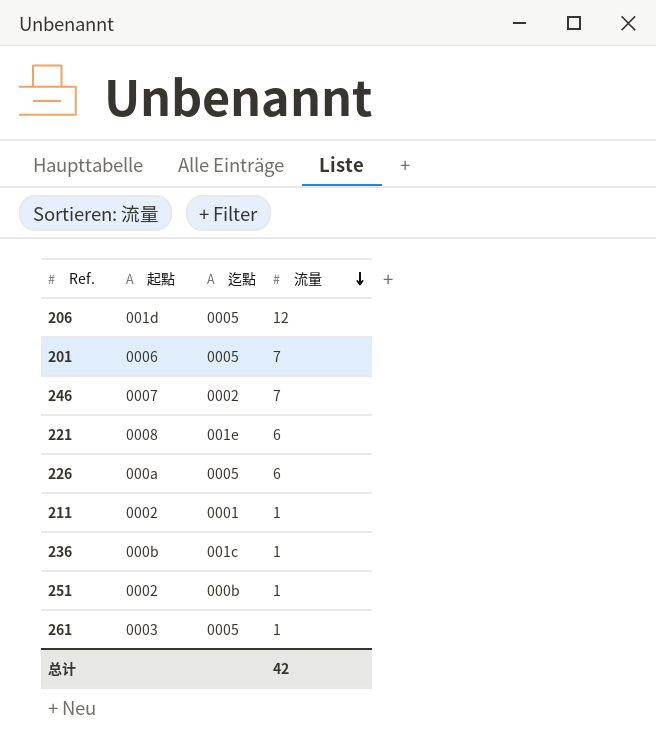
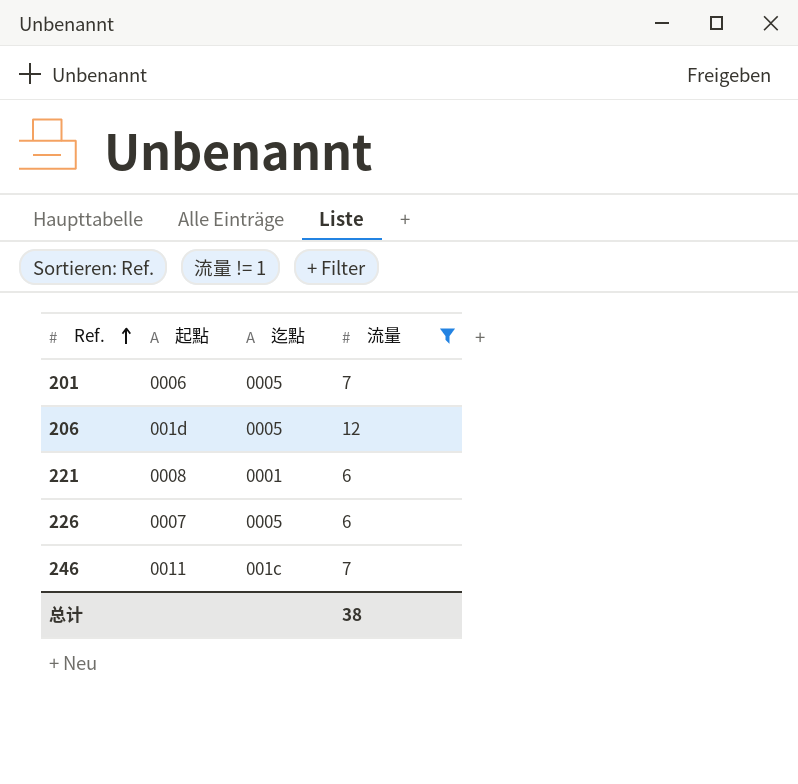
filter: none -> 流量 != 1
row order: 流量 descending -> Ref. ascending
221 | 迄點: 001e -> 0001
226 | 起點: 000a -> 0007
246 | 起點: 0007 -> 0011
246 | 迄點: 0002 -> 001c
总计 | 流量: 42 -> 38

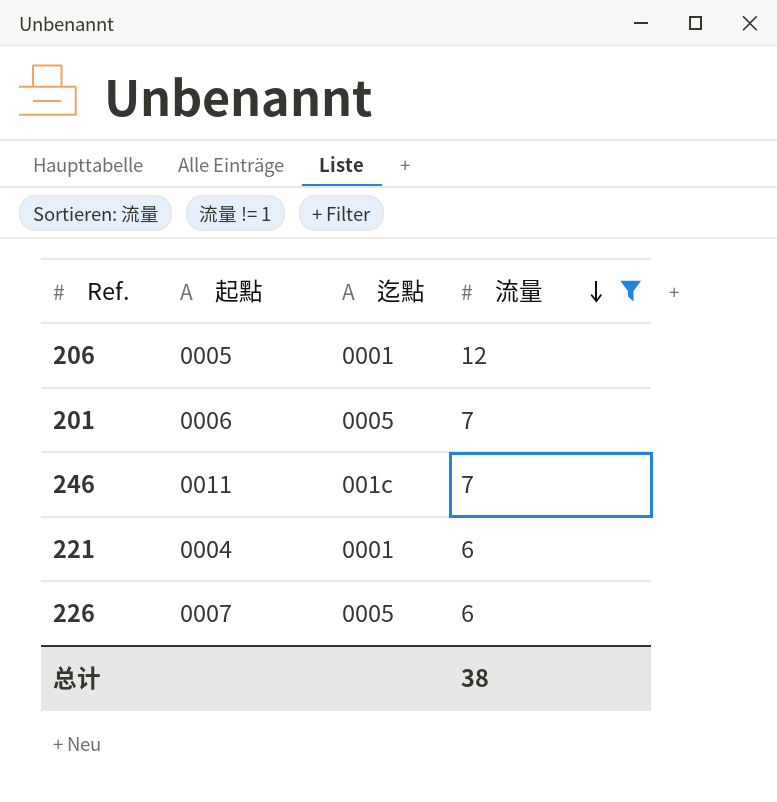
row order: Ref. ascending -> 流量 descending
206 | 起點: 001d -> 0005
206 | 迄點: 0005 -> 0001
221 | 起點: 0008 -> 0004

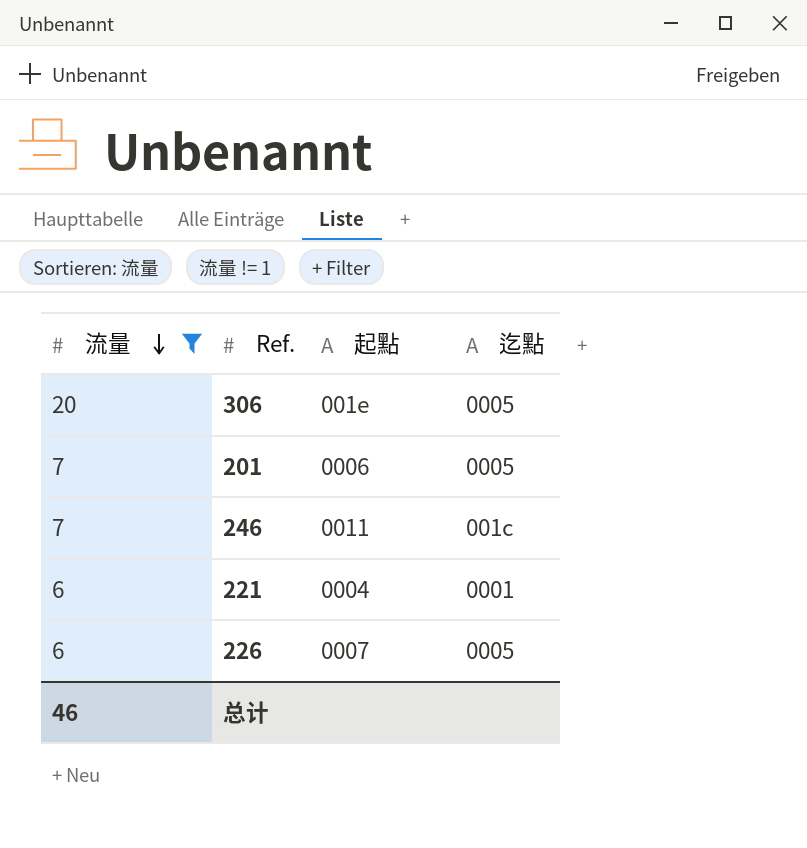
column 流量 | position: 4 -> 1
row 206: 0005 | 0001 | 12 -> none
row 306: none -> 20 | 001e | 0005
总计 | 流量: 38 -> 46

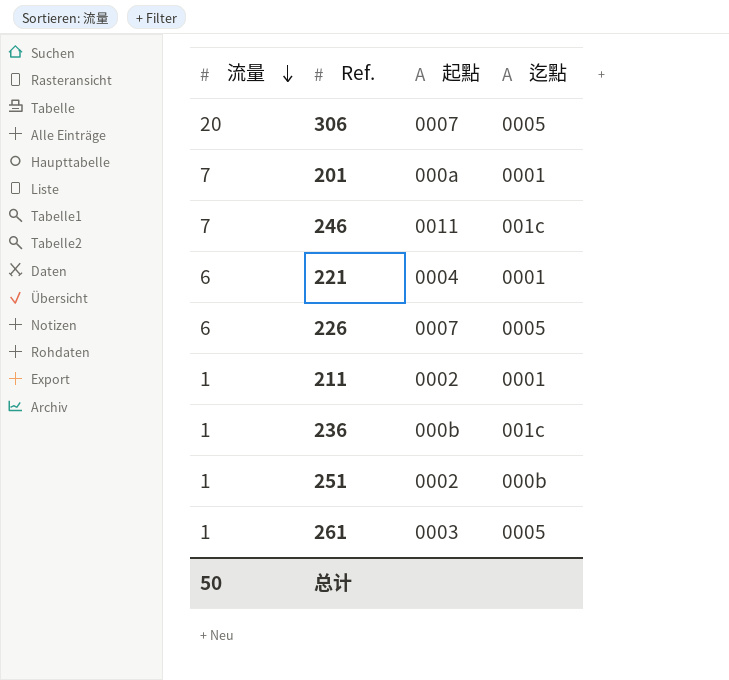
filter: 流量 != 1 -> none
306 | 起點: 001e -> 0007
201 | 起點: 0006 -> 000a
201 | 迄點: 0005 -> 0001
总计 | 流量: 46 -> 50

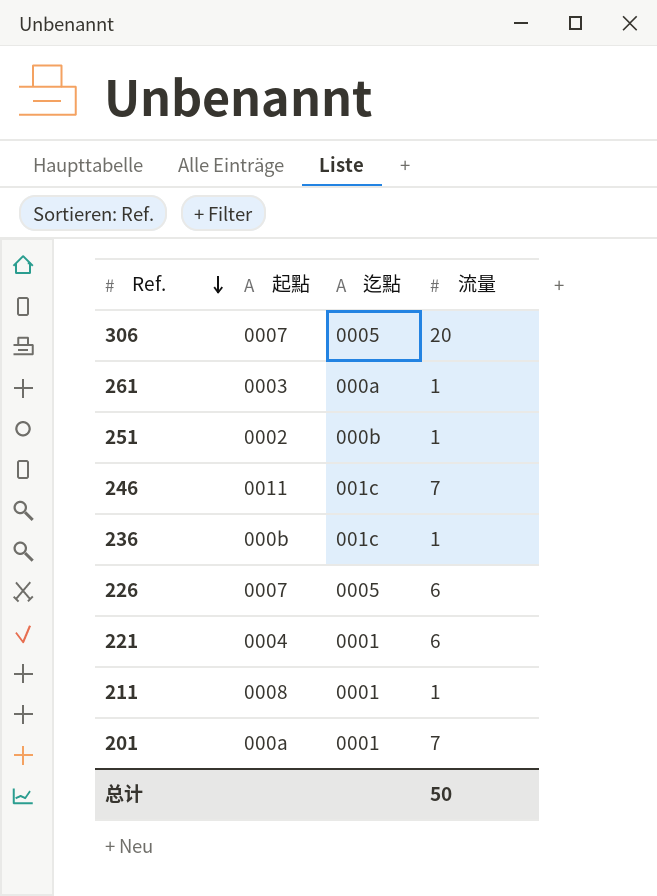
row order: 流量 descending -> Ref. descending
column 流量 | position: 1 -> 4
261 | 迄點: 0005 -> 000a
211 | 起點: 0002 -> 0008

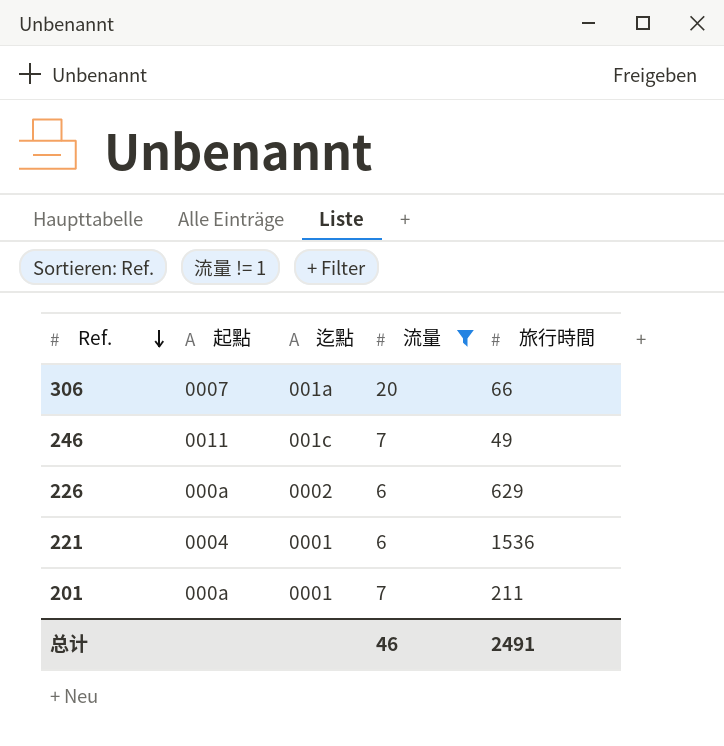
filter: none -> 流量 != 1
column 旅行時間 | position: none -> 5
306 | 迄點: 0005 -> 001a
226 | 起點: 0007 -> 000a
226 | 迄點: 0005 -> 0002
总计 | 流量: 50 -> 46

